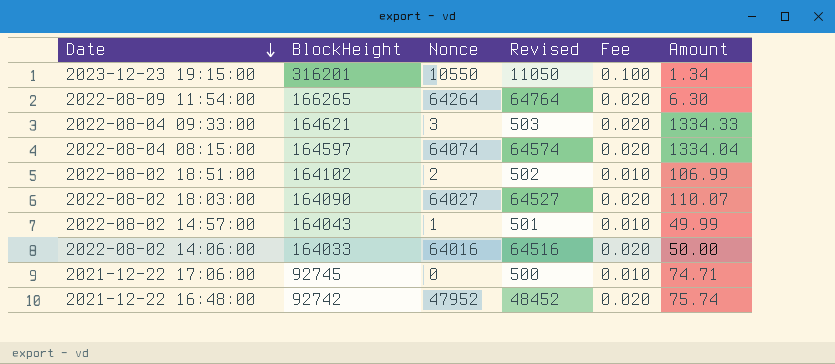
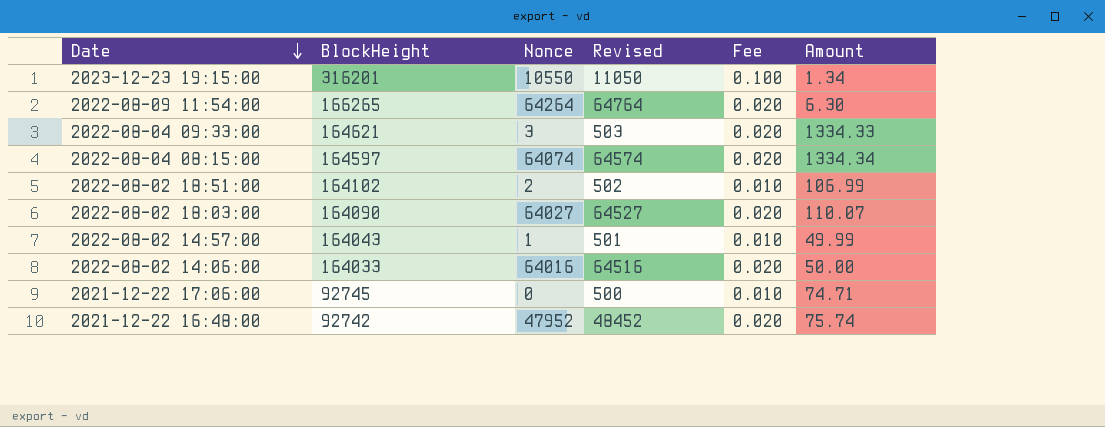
2022-08-04 08:15:00 | Amount: 1334.04 -> 1334.34

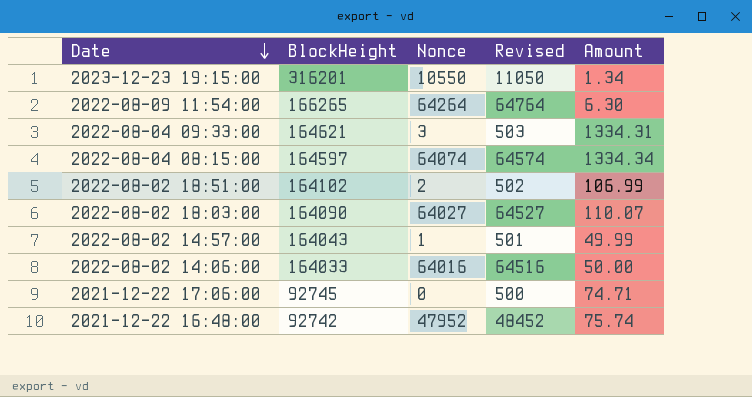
column Fee | position: 5 -> none
2022-08-04 09:33:00 | Amount: 1334.33 -> 1334.31

